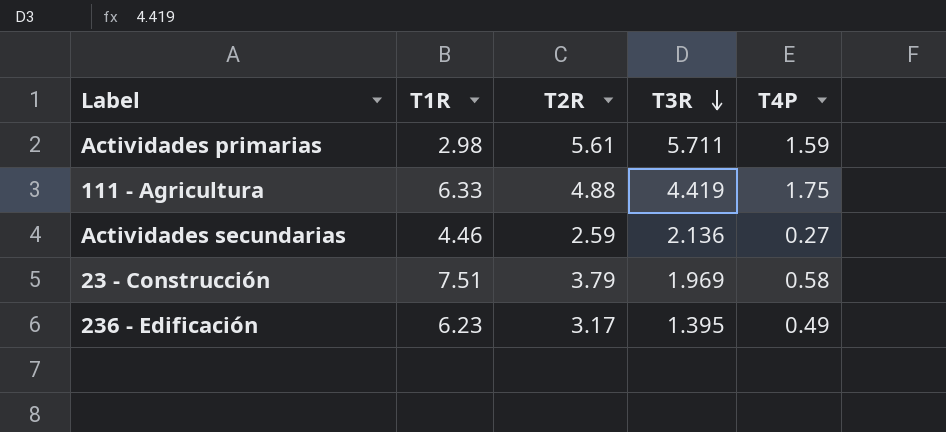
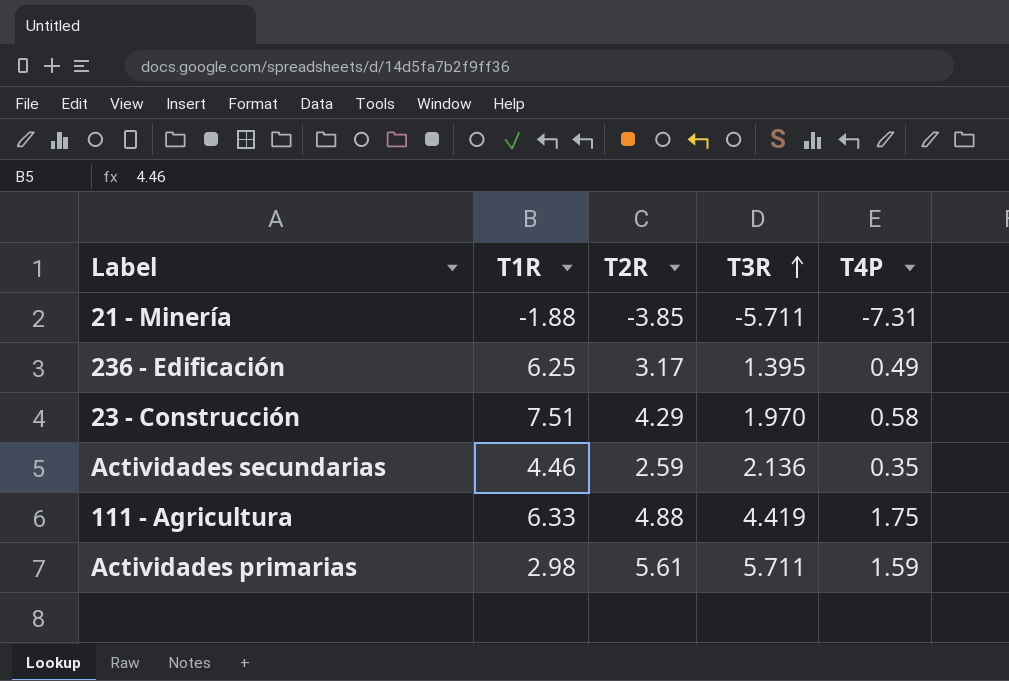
row order: T3R descending -> T3R ascending
row 21 - Minería: none -> -1.88 | -3.85 | -5.711 | -7.31
236 - Edificación | T1R: 6.23 -> 6.25
23 - Construcción | T2R: 3.79 -> 4.29
23 - Construcción | T3R: 1.969 -> 1.970
Actividades secundarias | T4P: 0.27 -> 0.35

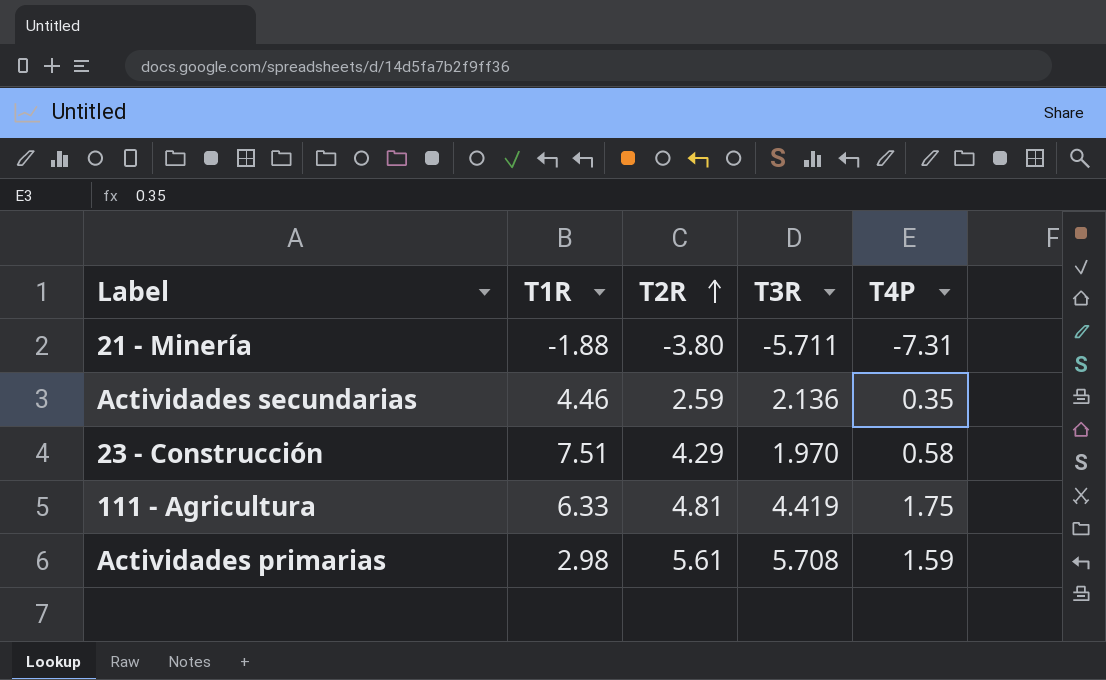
row order: T3R ascending -> T2R ascending
row 236 - Edificación: 6.25 | 3.17 | 1.395 | 0.49 -> none
21 - Minería | T2R: -3.85 -> -3.80
111 - Agricultura | T2R: 4.88 -> 4.81
Actividades primarias | T3R: 5.711 -> 5.708

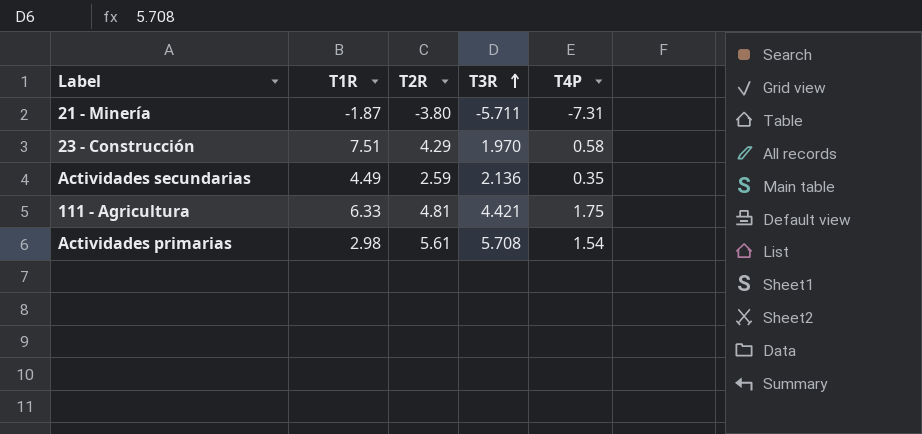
row order: T2R ascending -> T3R ascending
21 - Minería | T1R: -1.88 -> -1.87
Actividades secundarias | T1R: 4.46 -> 4.49
111 - Agricultura | T3R: 4.419 -> 4.421
Actividades primarias | T4P: 1.59 -> 1.54

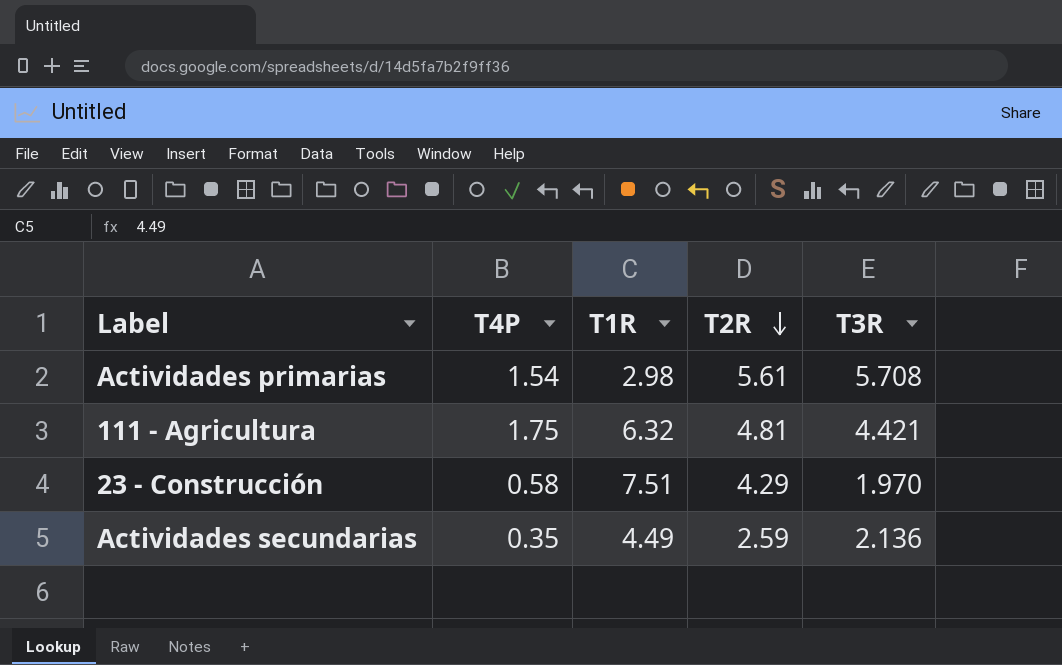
row order: T3R ascending -> T2R descending
column T4P | position: 5 -> 2
row 21 - Minería: -1.87 | -3.80 | -5.711 | -7.31 -> none
111 - Agricultura | T1R: 6.33 -> 6.32

